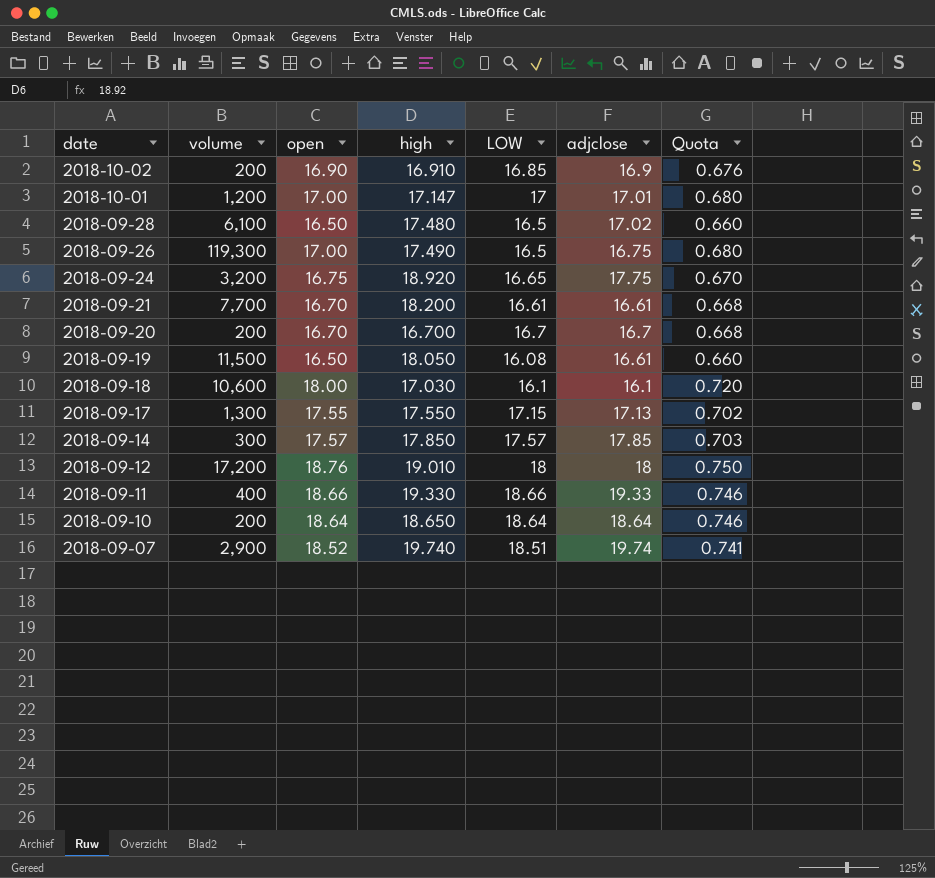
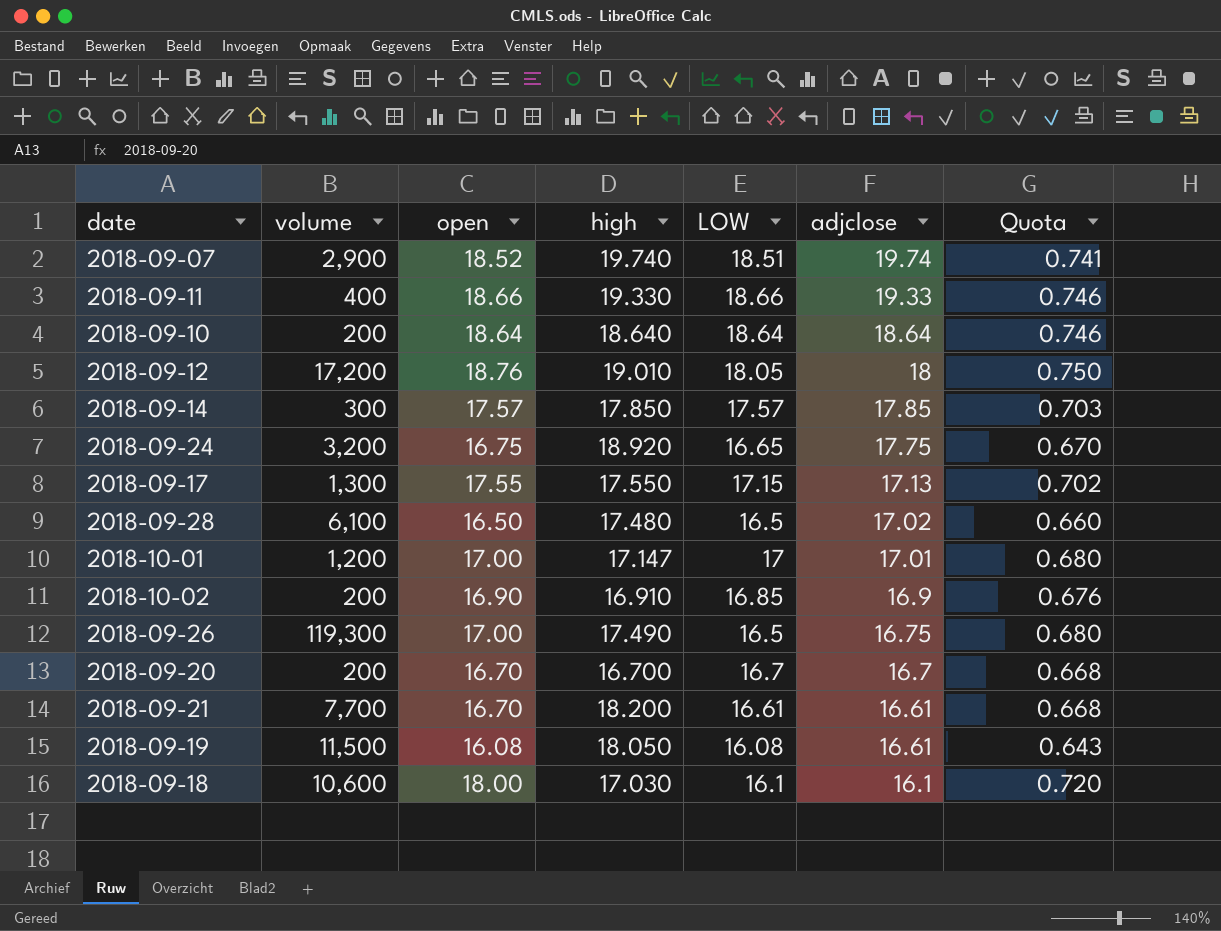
row order: date descending -> adjclose descending
2018-09-10 | high: 18.650 -> 18.640
2018-09-12 | LOW: 18 -> 18.05
2018-09-19 | open: 16.50 -> 16.08
2018-09-19 | Quota: 0.660 -> 0.643

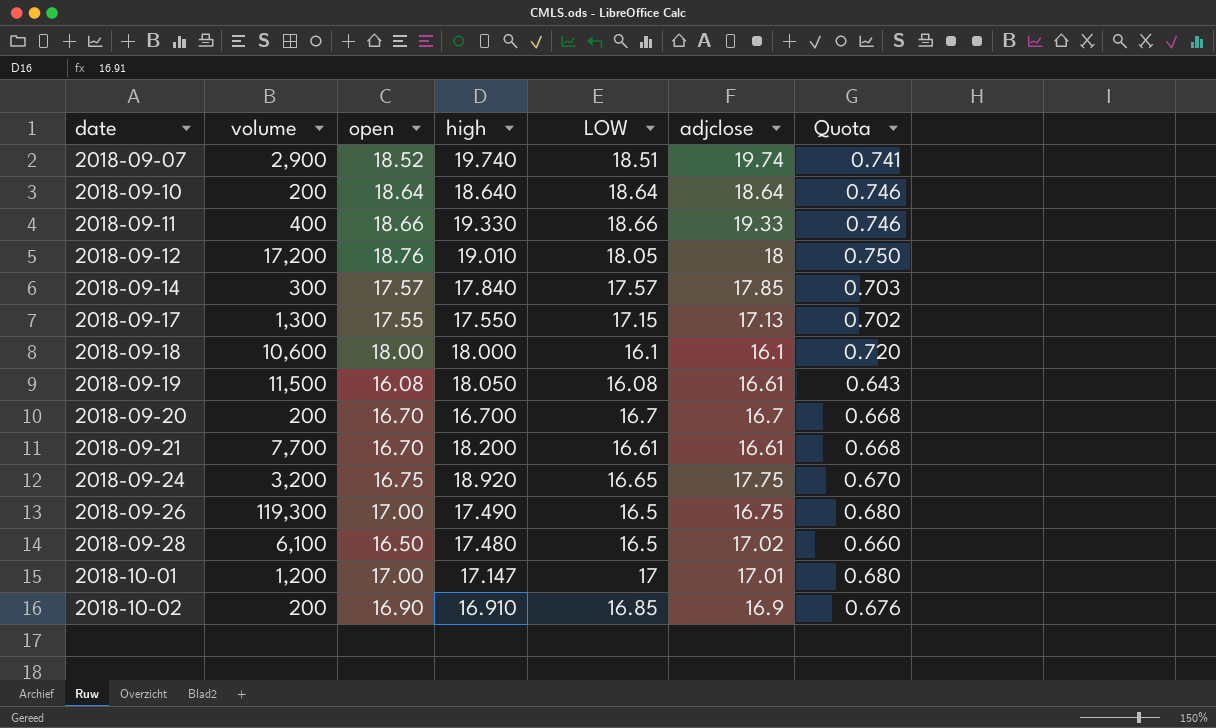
row order: adjclose descending -> date ascending
2018-09-14 | high: 17.850 -> 17.840
2018-09-18 | high: 17.030 -> 18.000

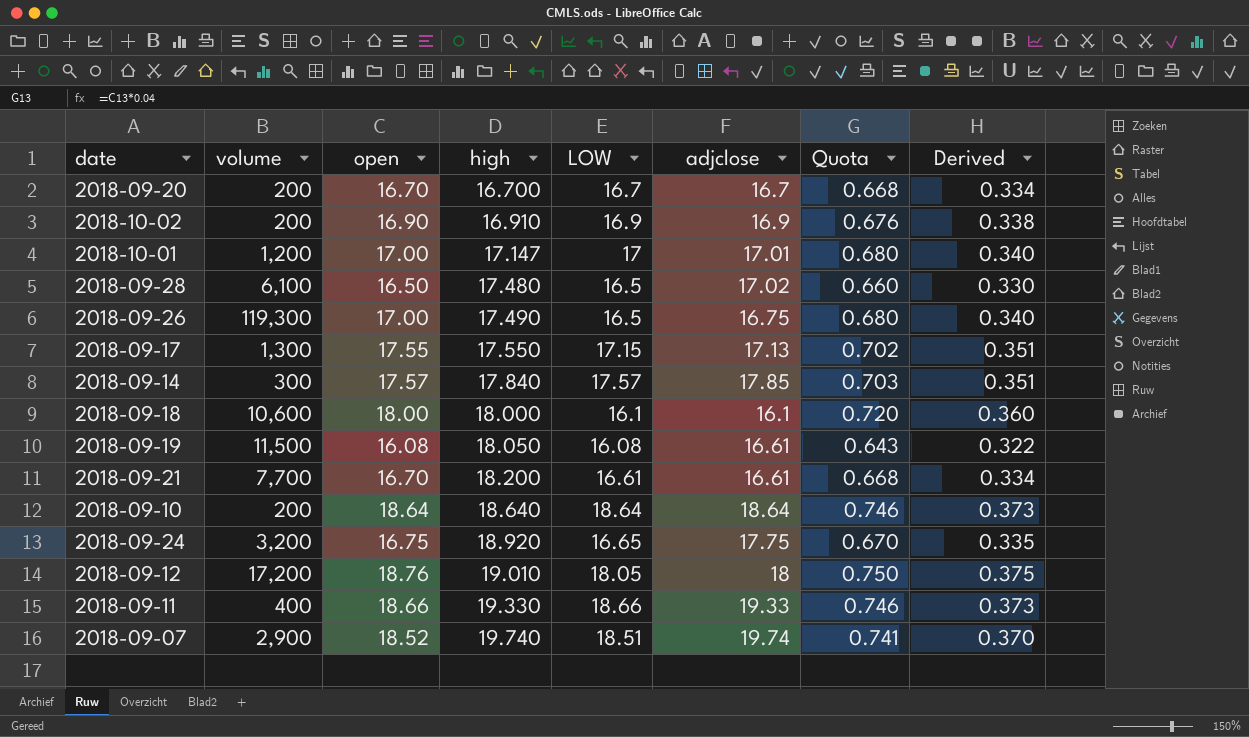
row order: date ascending -> high ascending
column Derived | formula: none -> [open] * 0.02
2018-10-02 | LOW: 16.85 -> 16.9

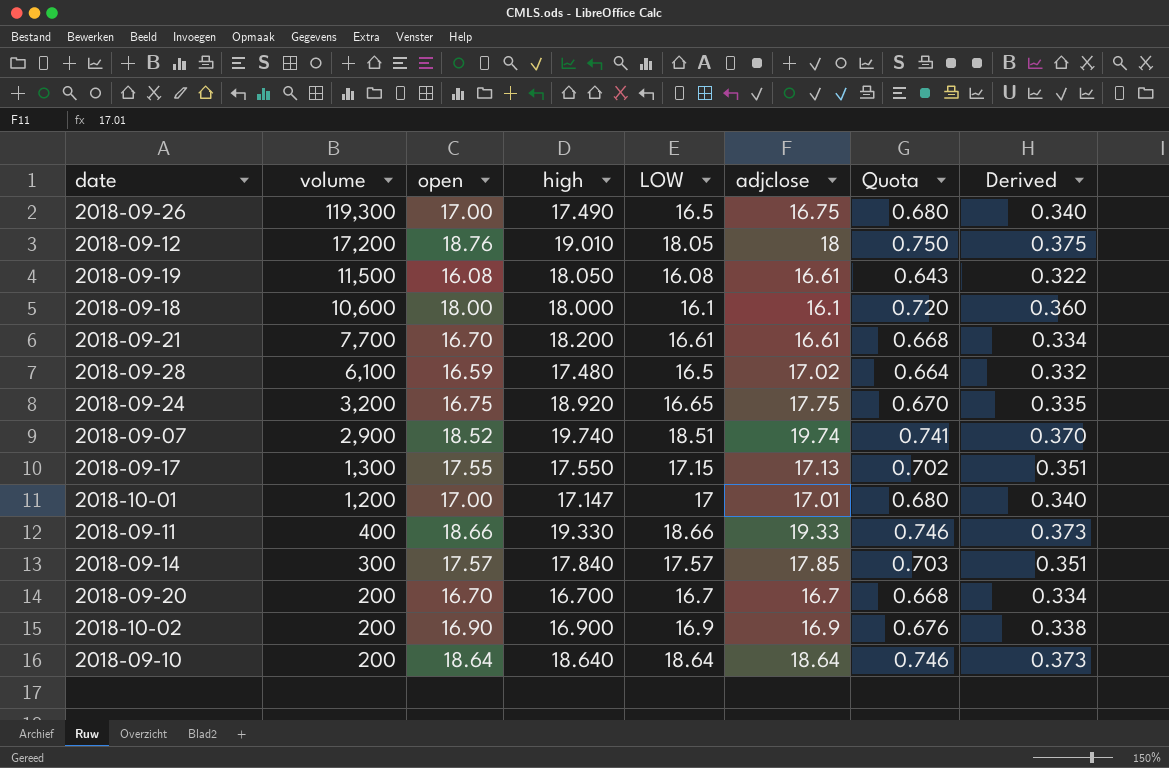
row order: high ascending -> volume descending
2018-09-28 | open: 16.50 -> 16.59
2018-09-28 | Quota: 0.660 -> 0.664
2018-09-28 | Derived: 0.330 -> 0.332
2018-10-02 | high: 16.910 -> 16.900

